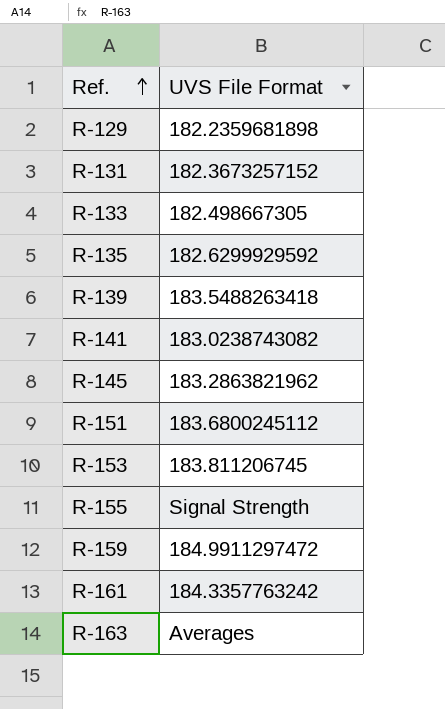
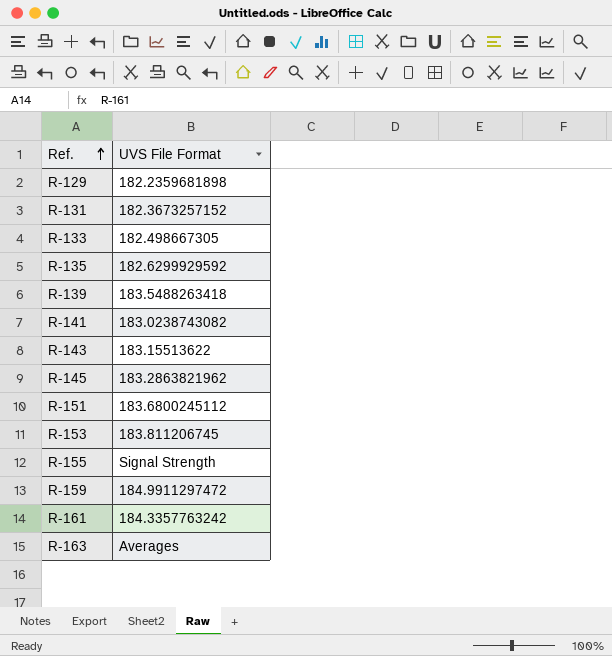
row R-143: none -> 183.15513622

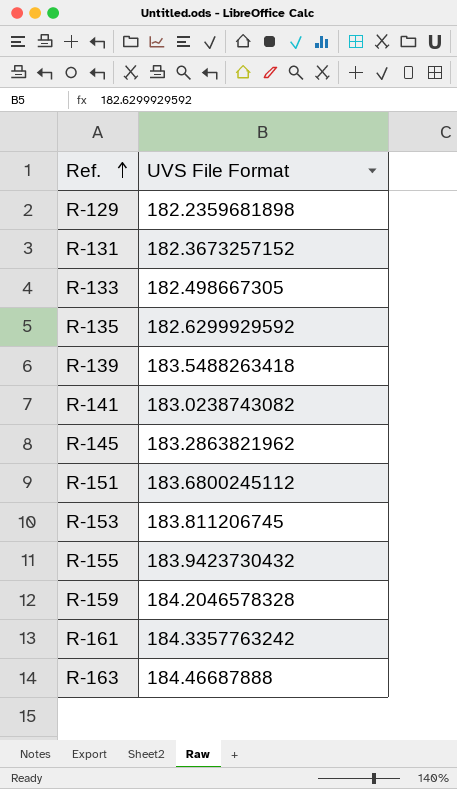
row R-143: 183.15513622 -> none
R-155 | UVS File Format: Signal Strength -> 183.9423730432
R-159 | UVS File Format: 184.9911297472 -> 184.2046578328
R-163 | UVS File Format: Averages -> 184.46687888

